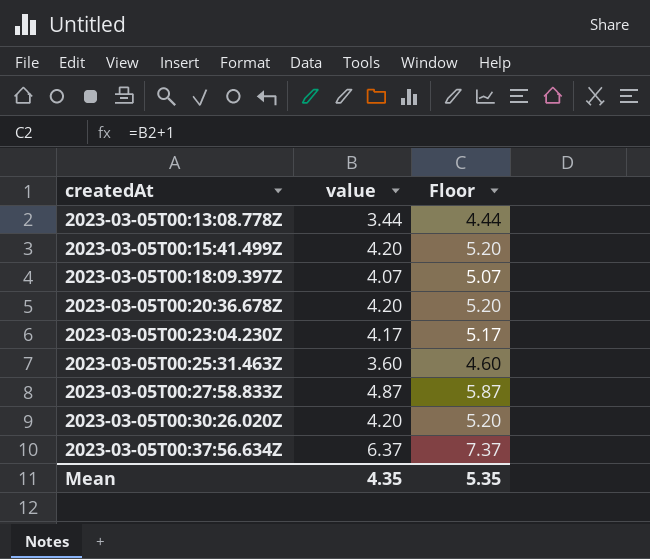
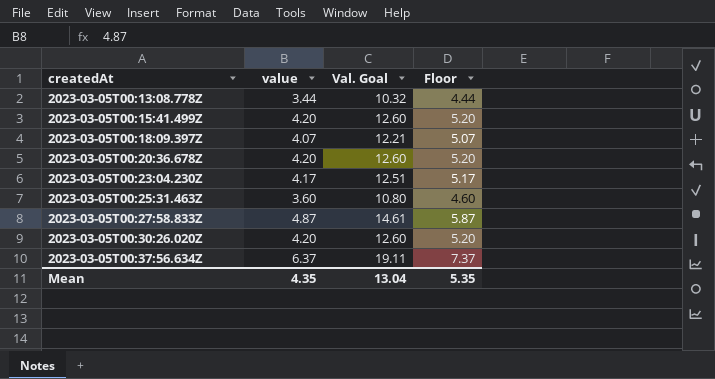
column Val. Goal | formula: none -> [value] * 3

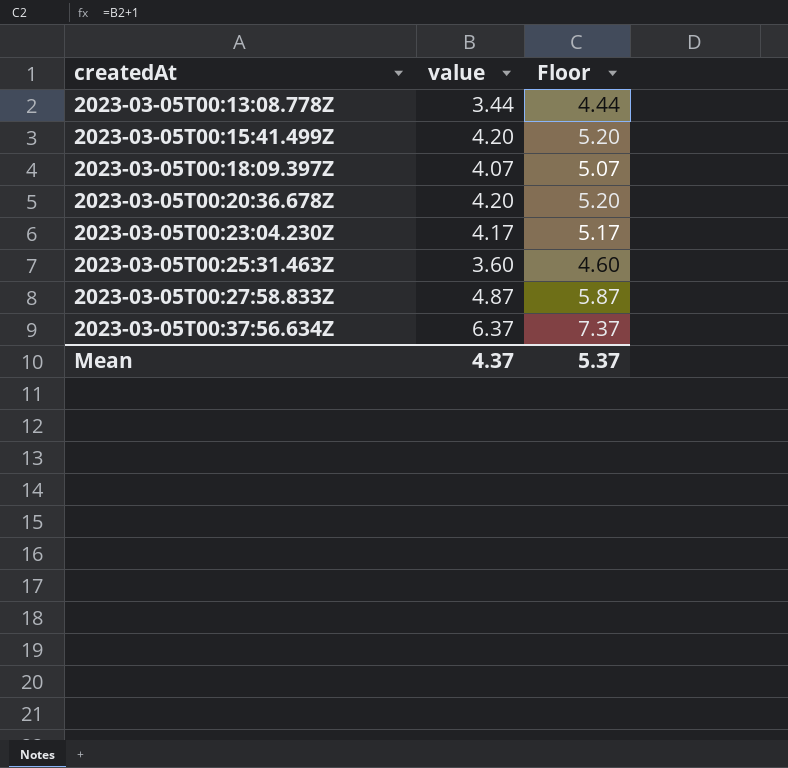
column Val. Goal | formula: [value] * 3 -> none
row 2023-03-05T00:30:26.020Z: 4.20 | 12.60 | 5.20 -> none
Mean | value: 4.35 -> 4.37
Mean | Floor: 5.35 -> 5.37

